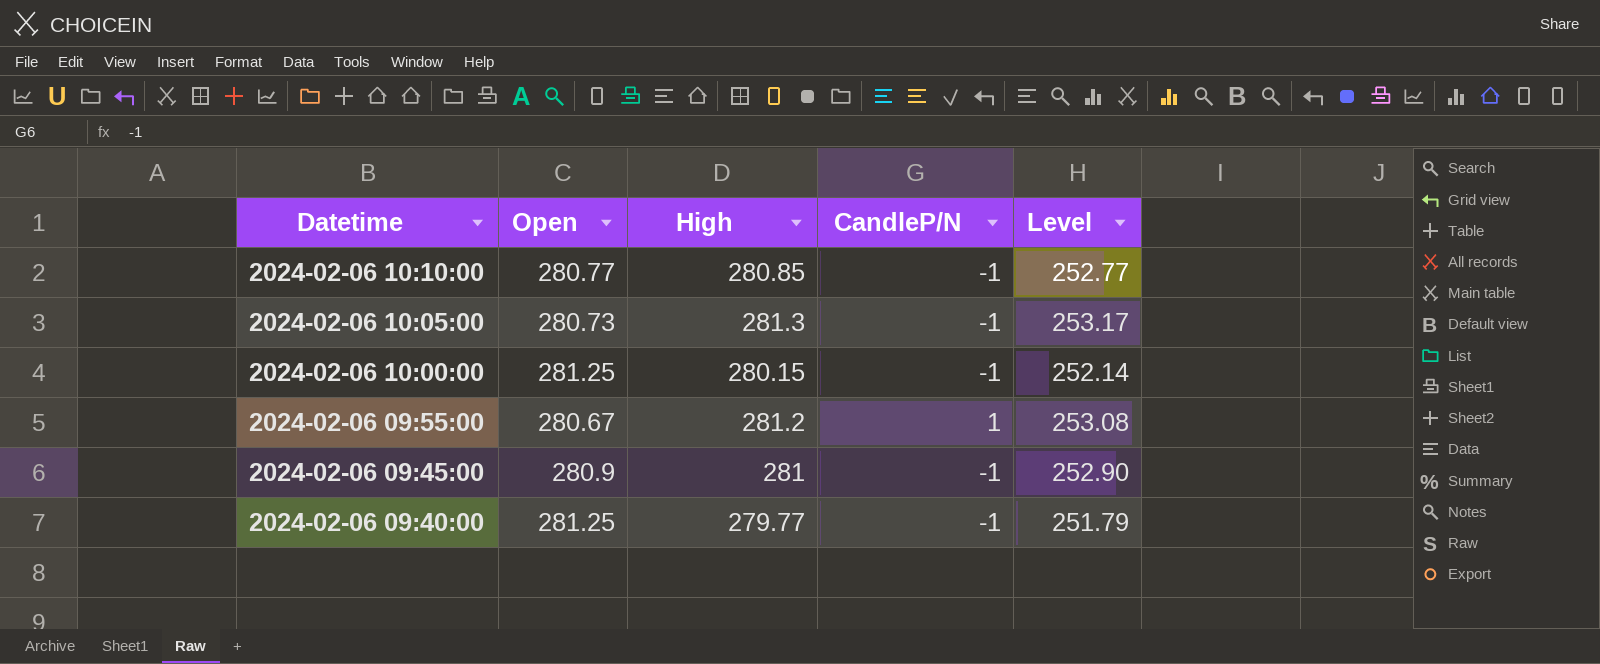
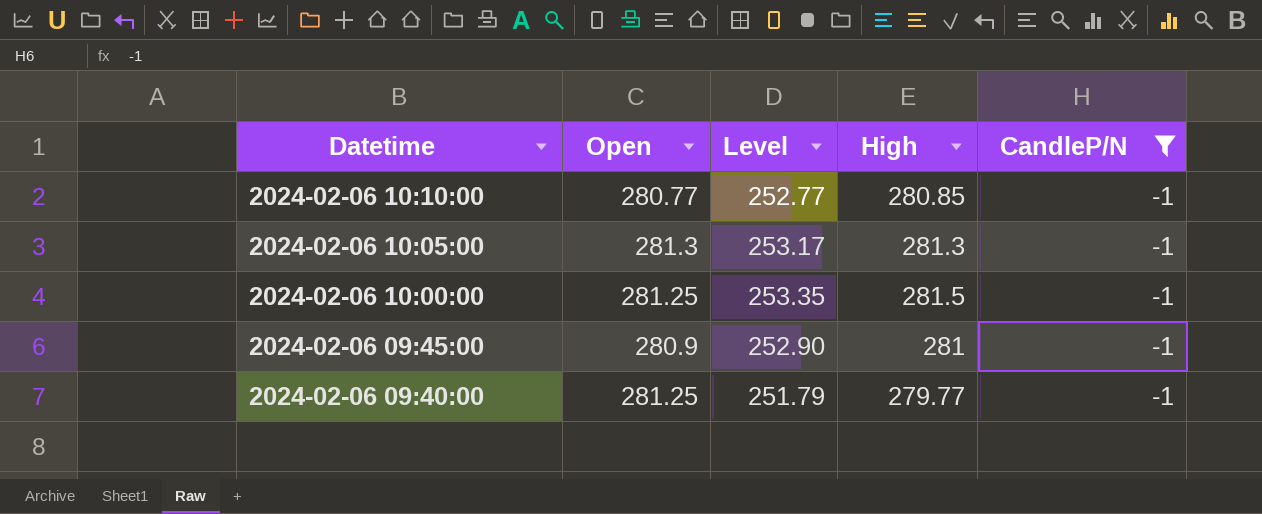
filter: none -> CandleP/N = -1
column Level | position: 5 -> 3
2024-02-06 10:05:00 | Open: 280.73 -> 281.3
2024-02-06 10:00:00 | Level: 252.14 -> 253.35
2024-02-06 10:00:00 | High: 280.15 -> 281.5

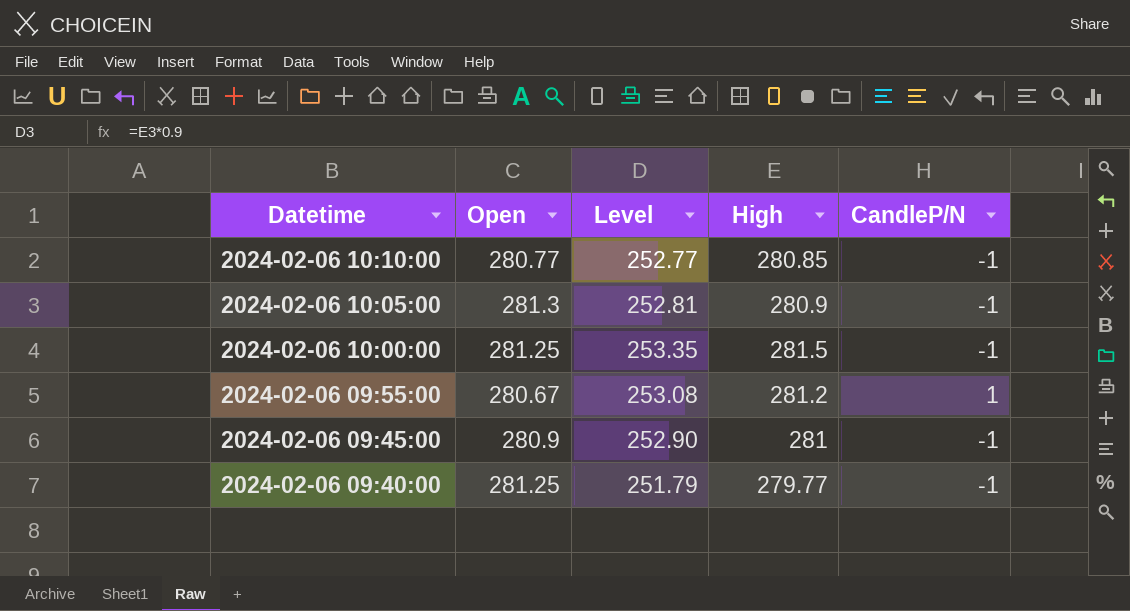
filter: CandleP/N = -1 -> none
2024-02-06 10:05:00 | Level: 253.17 -> 252.81
2024-02-06 10:05:00 | High: 281.3 -> 280.9

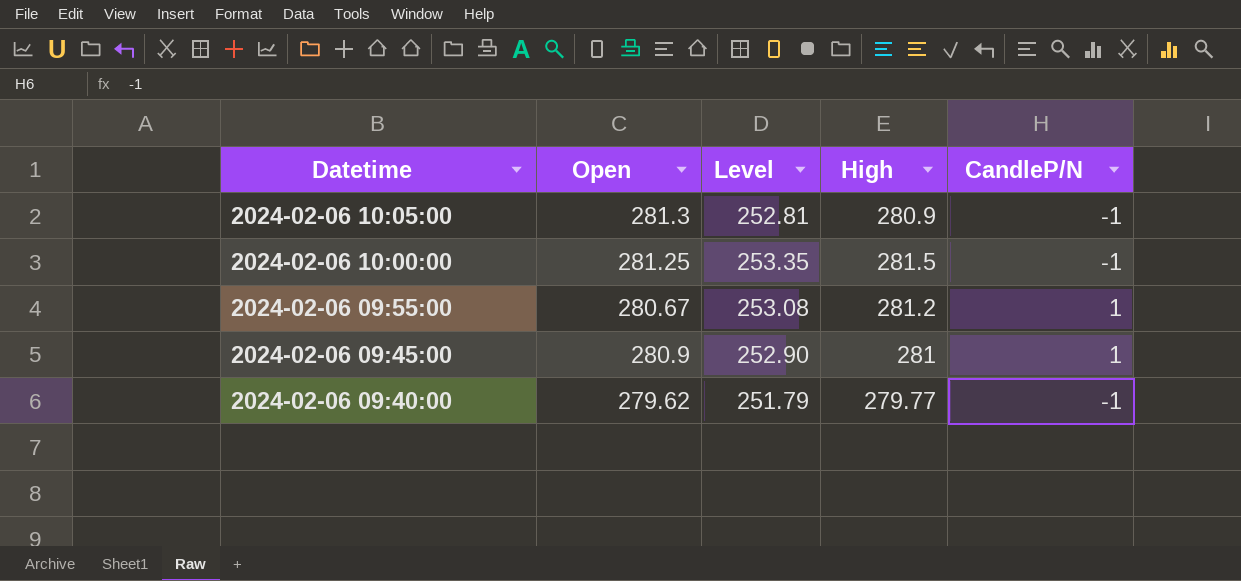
row 2024-02-06 10:10:00: 280.77 | 252.77 | 280.85 | -1 -> none
2024-02-06 09:45:00 | CandleP/N: -1 -> 1
2024-02-06 09:40:00 | Open: 281.25 -> 279.62

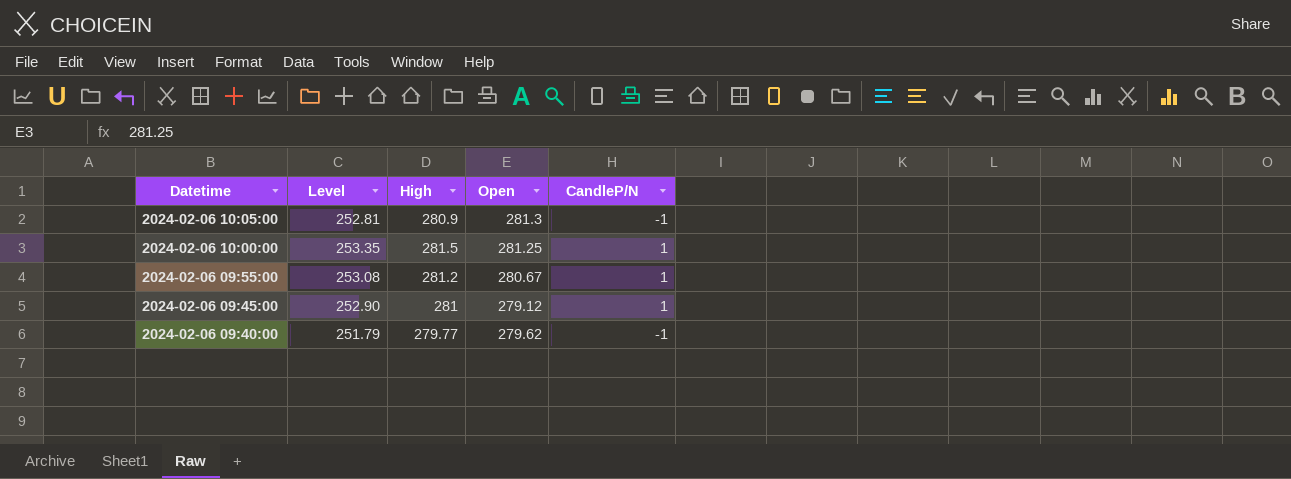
column Open | position: 2 -> 4
2024-02-06 10:00:00 | CandleP/N: -1 -> 1
2024-02-06 09:45:00 | Open: 280.9 -> 279.12

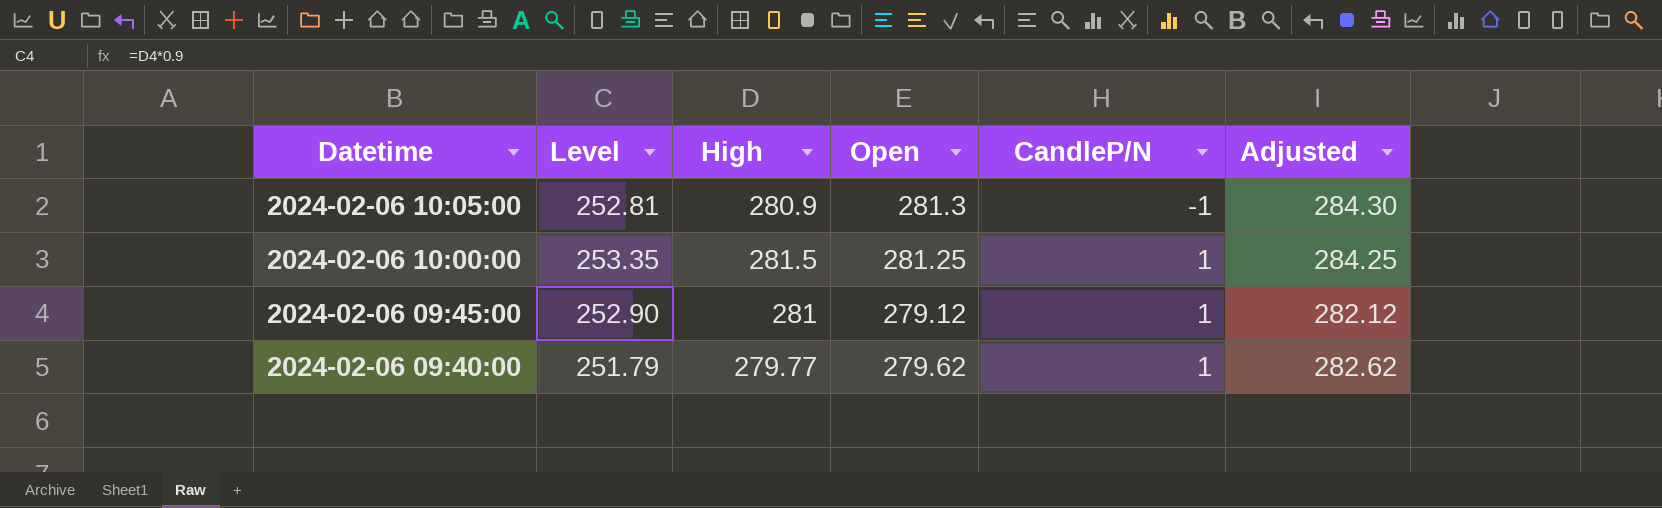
column Adjusted | formula: none -> [Open] + 3
row 2024-02-06 09:55:00: 253.08 | 281.2 | 280.67 | 1 -> none
2024-02-06 09:40:00 | CandleP/N: -1 -> 1

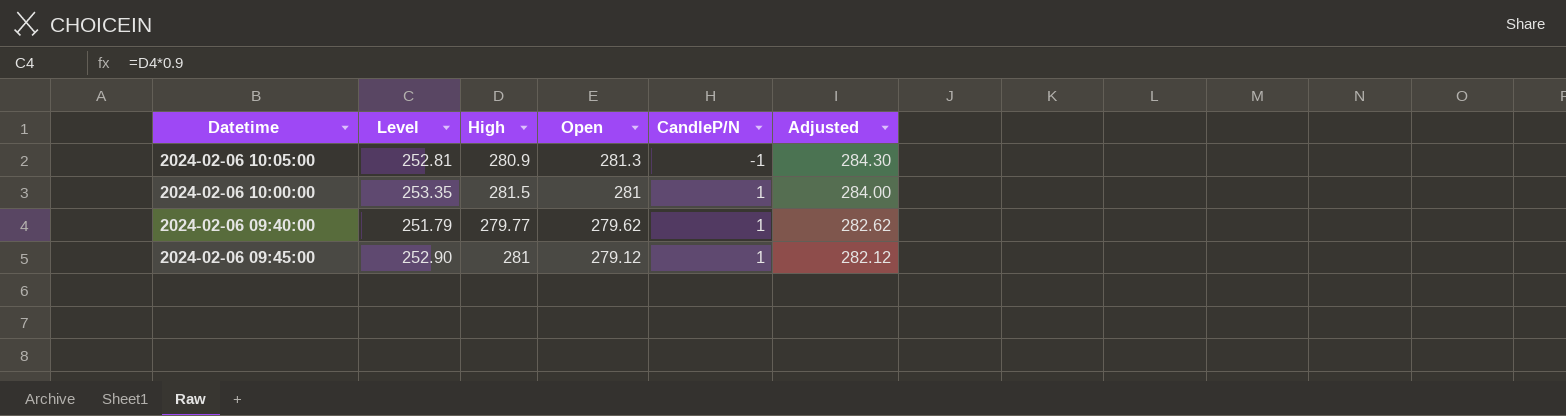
row order: Datetime descending -> Open descending
2024-02-06 10:00:00 | Open: 281.25 -> 281
2024-02-06 10:00:00 | Adjusted: 284.25 -> 284.00

